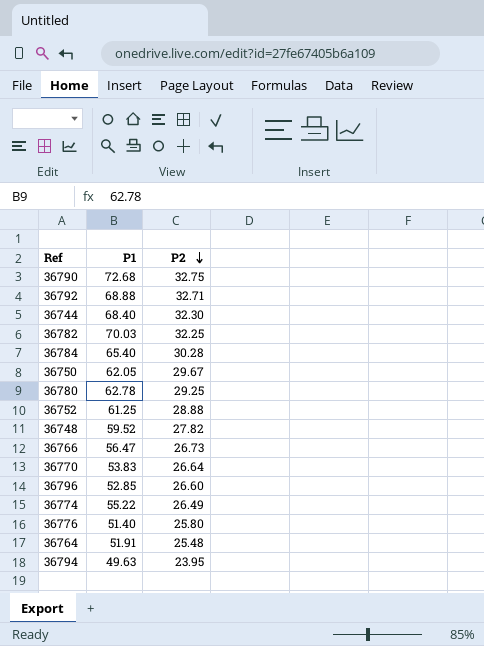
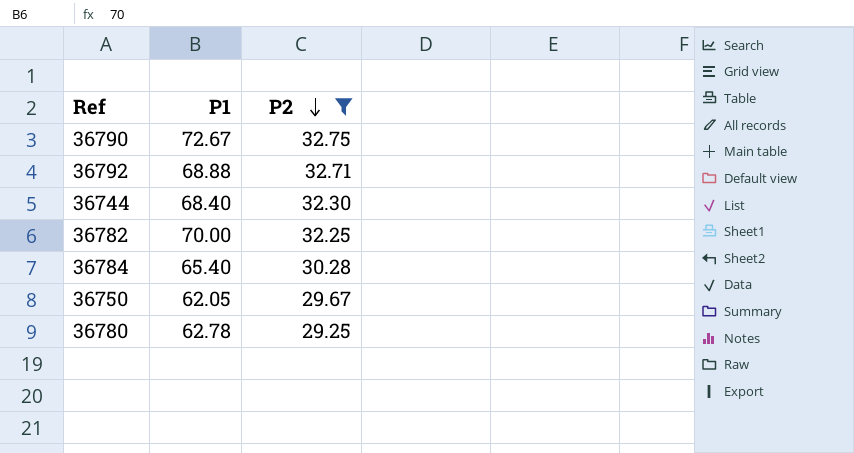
filter: none -> P2 >= 29.25
36790 | P1: 72.68 -> 72.67
36782 | P1: 70.03 -> 70.00

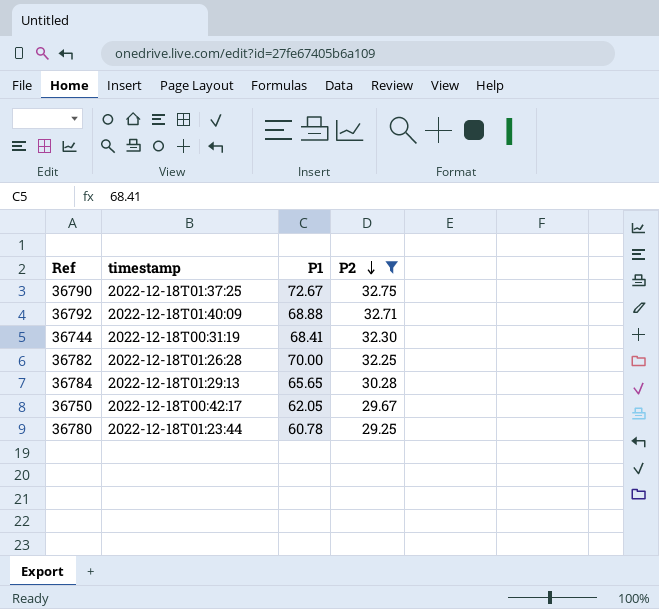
column timestamp | position: none -> 2
36744 | P1: 68.40 -> 68.41
36784 | P1: 65.40 -> 65.65
36780 | P1: 62.78 -> 60.78

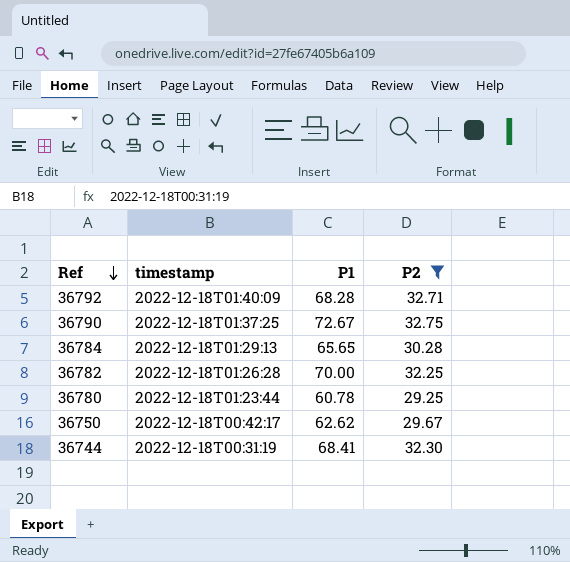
row order: P2 descending -> Ref descending
36792 | P1: 68.88 -> 68.28
36750 | P1: 62.05 -> 62.62

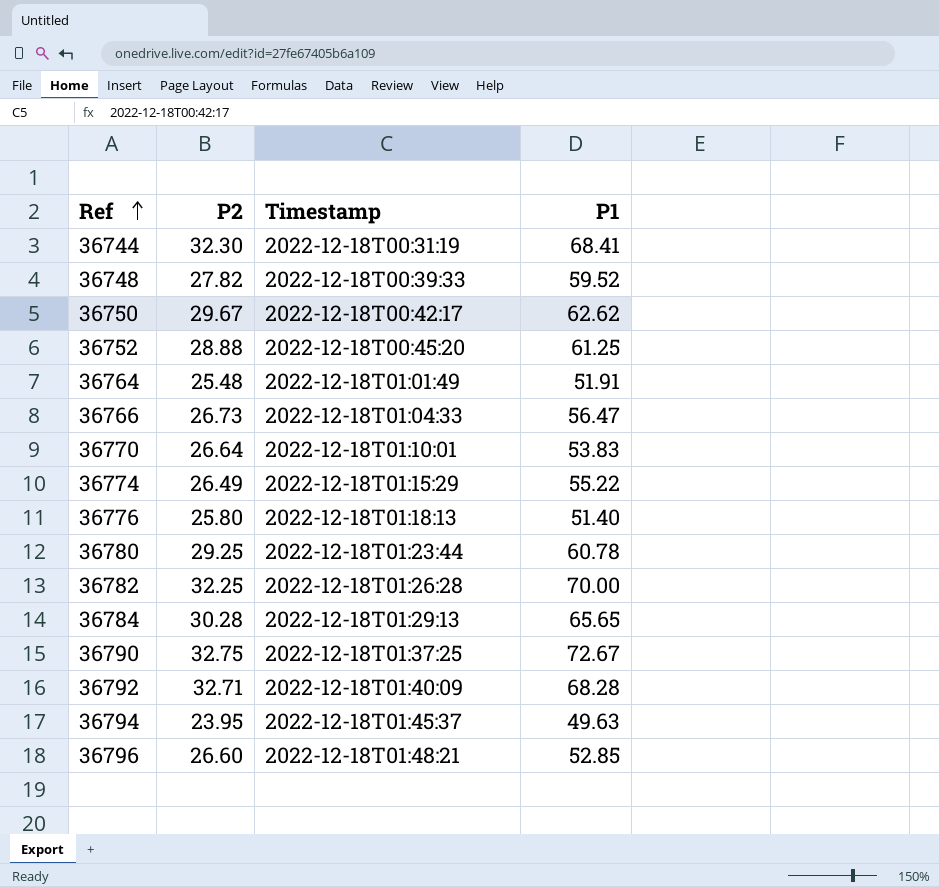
filter: P2 >= 29.25 -> none
row order: Ref descending -> Ref ascending
column P2 | position: 4 -> 2
column name: timestamp -> Timestamp

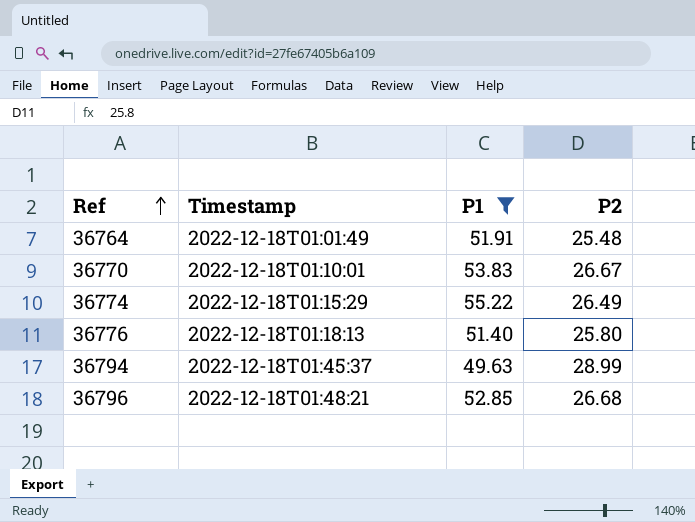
filter: none -> P1 <= 55.22
column P2 | position: 2 -> 4
36770 | P2: 26.64 -> 26.67
36794 | P2: 23.95 -> 28.99
36796 | P2: 26.60 -> 26.68

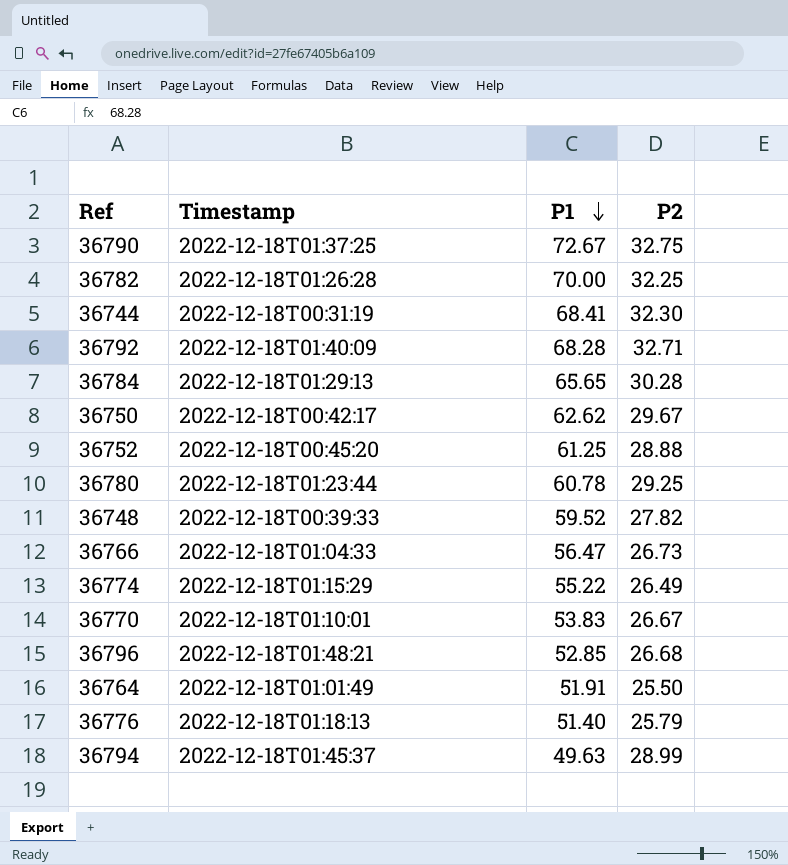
filter: P1 <= 55.22 -> none
row order: Ref ascending -> P1 descending
36764 | P2: 25.48 -> 25.50
36776 | P2: 25.80 -> 25.79

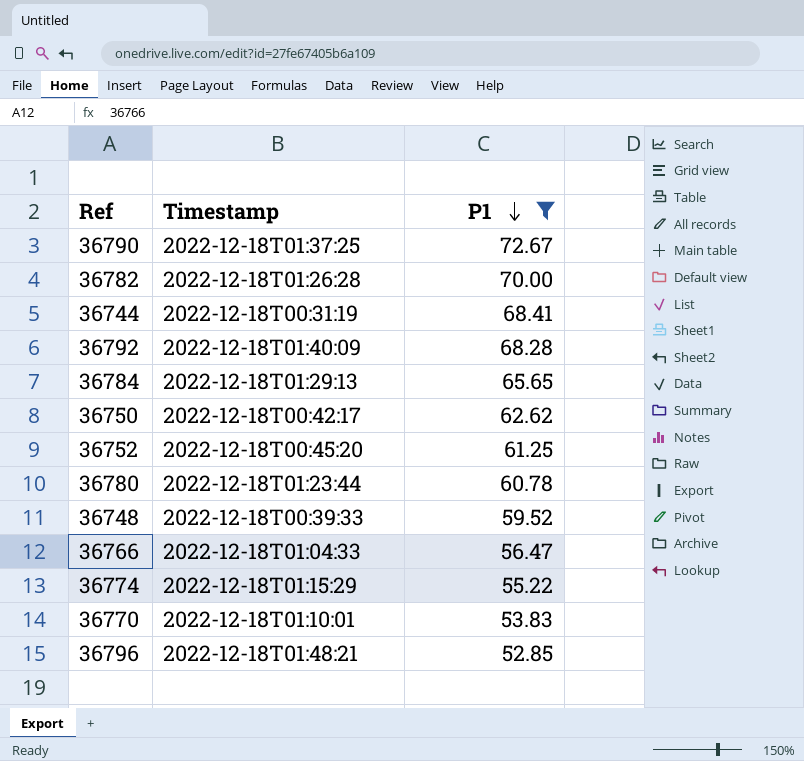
filter: none -> P1 >= 52.85
column P2 | position: 4 -> none

